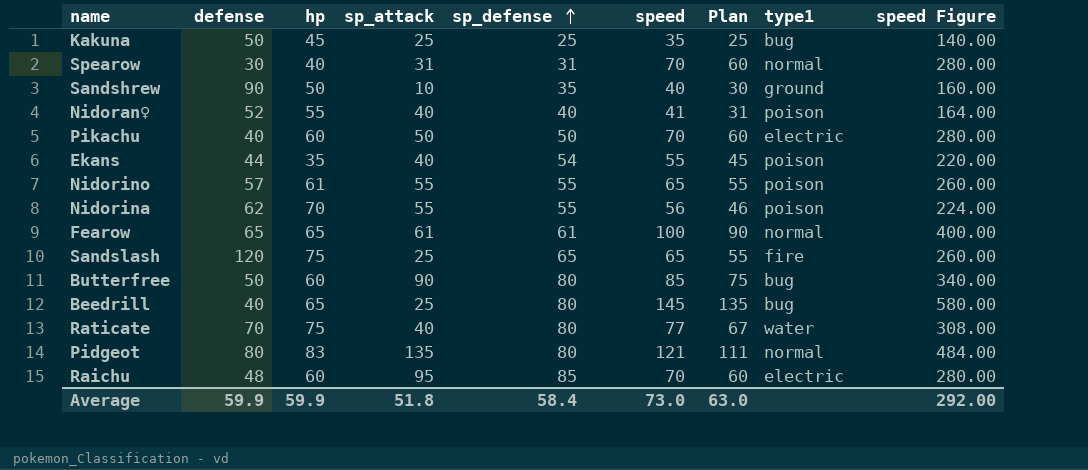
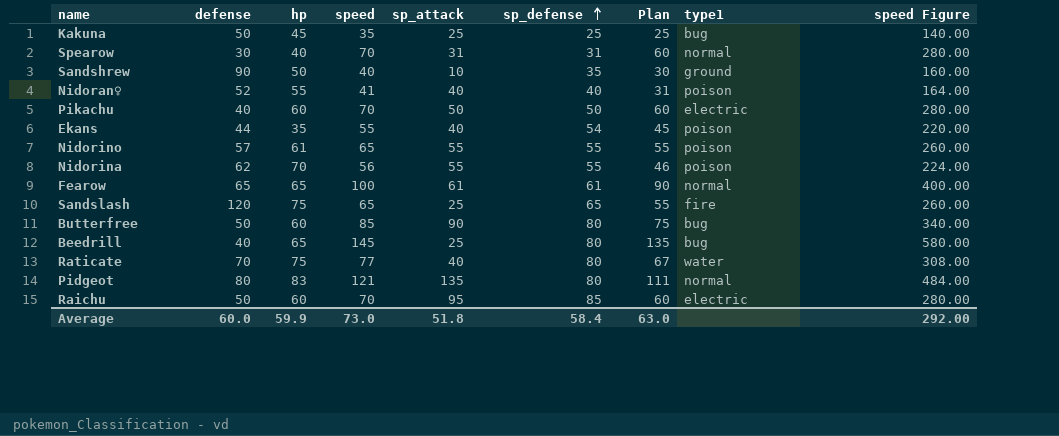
column speed | position: 6 -> 4
Raichu | defense: 48 -> 50
Average | defense: 59.9 -> 60.0

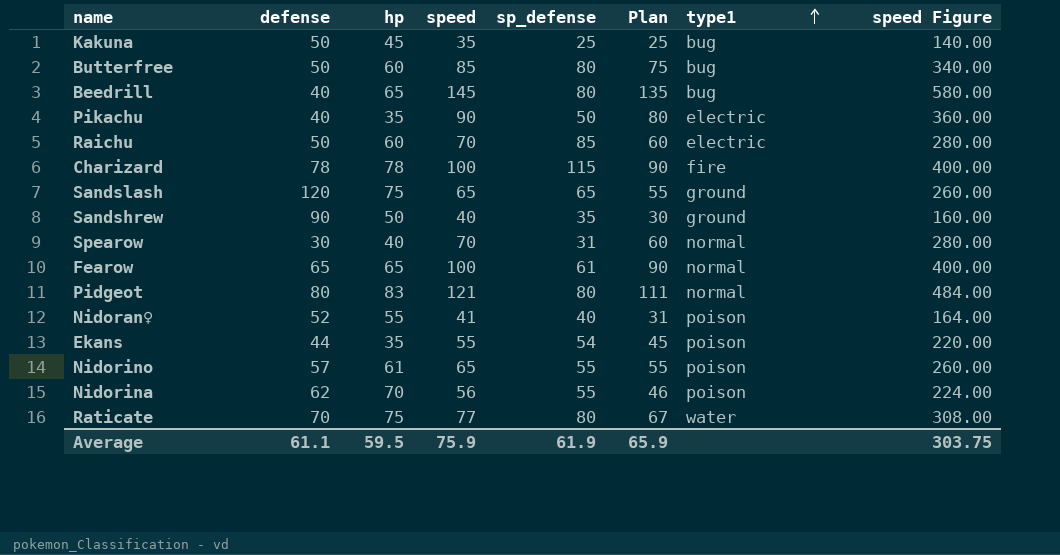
row order: sp_defense ascending -> type1 ascending
column sp_attack | position: 5 -> none
Pikachu | hp: 60 -> 35
Pikachu | speed: 70 -> 90
Pikachu | Plan: 60 -> 80
Pikachu | speed Figure: 280.00 -> 360.00
row Charizard: none -> 78 | 78 | 100 | 115 | 90 | fire | 400.00
Sandslash | type1: fire -> ground
Average | defense: 60.0 -> 61.1
Average | hp: 59.9 -> 59.5
Average | speed: 73.0 -> 75.9
Average | sp_defense: 58.4 -> 61.9
Average | Plan: 63.0 -> 65.9
Average | speed Figure: 292.00 -> 303.75

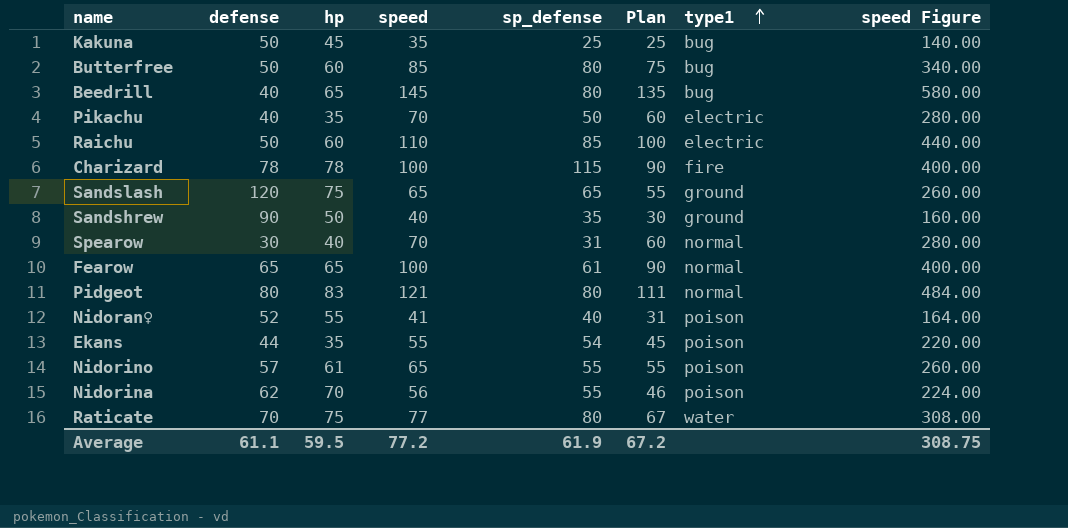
Pikachu | speed: 90 -> 70
Pikachu | Plan: 80 -> 60
Pikachu | speed Figure: 360.00 -> 280.00
Raichu | speed: 70 -> 110
Raichu | Plan: 60 -> 100
Raichu | speed Figure: 280.00 -> 440.00
Average | speed: 75.9 -> 77.2
Average | Plan: 65.9 -> 67.2
Average | speed Figure: 303.75 -> 308.75

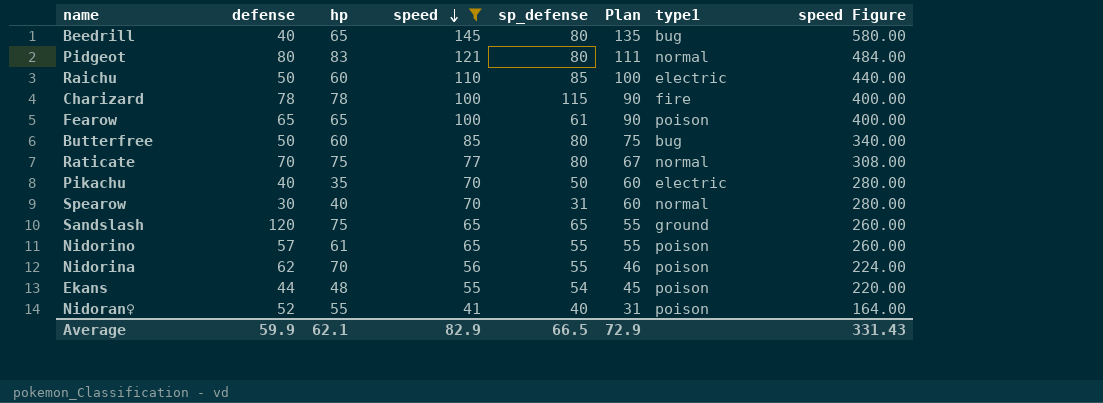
filter: none -> speed >= 41
row order: type1 ascending -> speed descending
Fearow | type1: normal -> poison
Raticate | type1: water -> normal
Ekans | hp: 35 -> 48
Average | defense: 61.1 -> 59.9
Average | hp: 59.5 -> 62.1
Average | speed: 77.2 -> 82.9
Average | sp_defense: 61.9 -> 66.5
Average | Plan: 67.2 -> 72.9
Average | speed Figure: 308.75 -> 331.43

